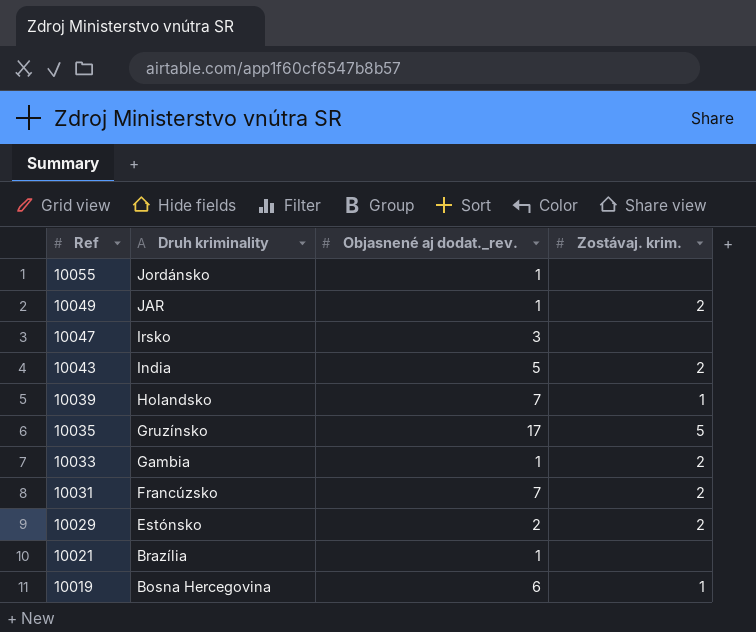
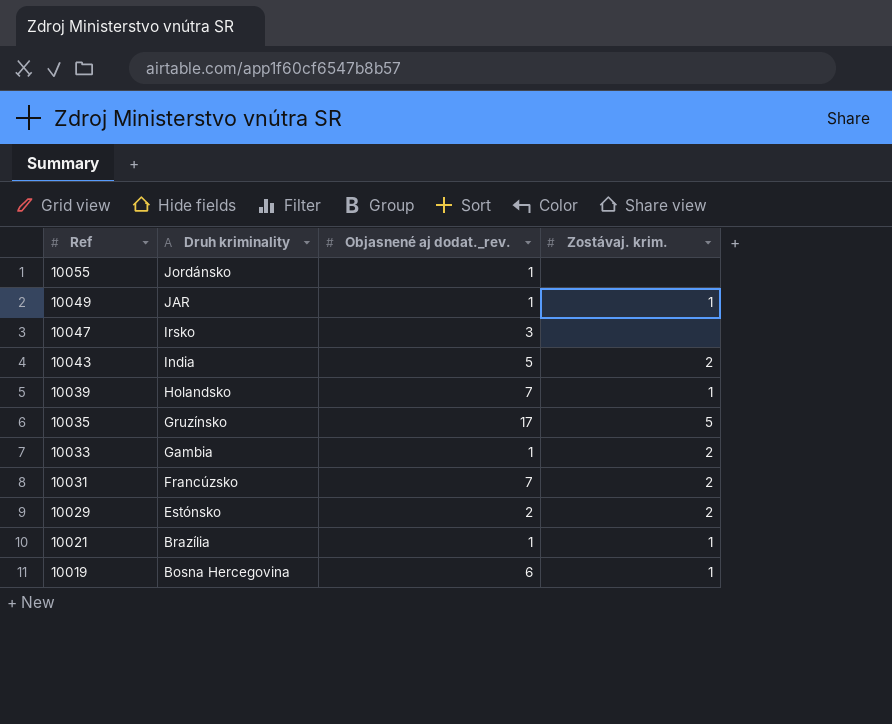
10049 | Zostávaj. krim.: 2 -> 1
10021 | Zostávaj. krim.: none -> 1

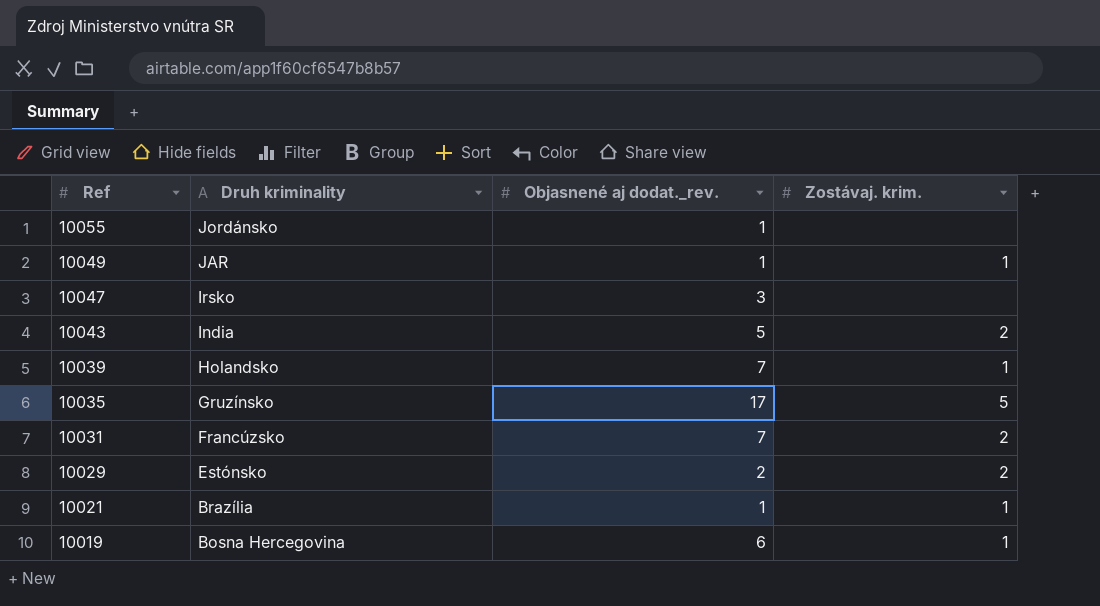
row 10033: Gambia | 1 | 2 -> none

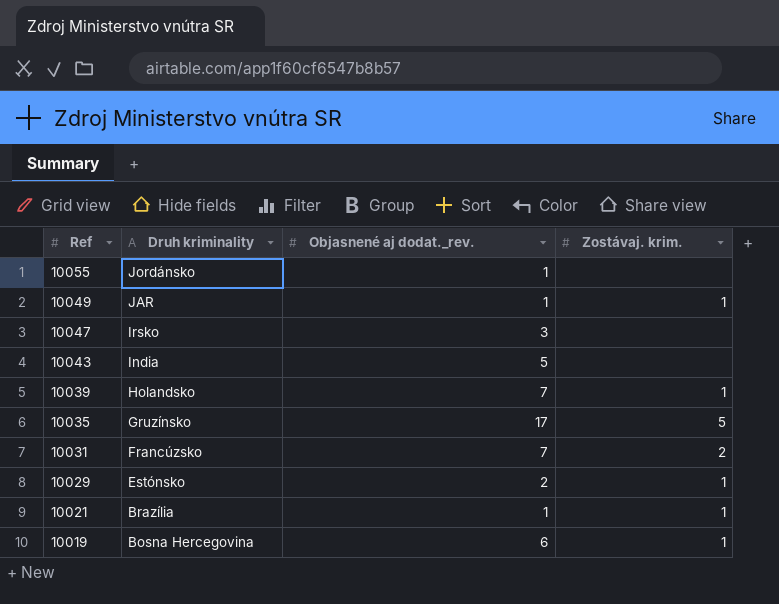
10043 | Zostávaj. krim.: 2 -> none
10029 | Zostávaj. krim.: 2 -> 1

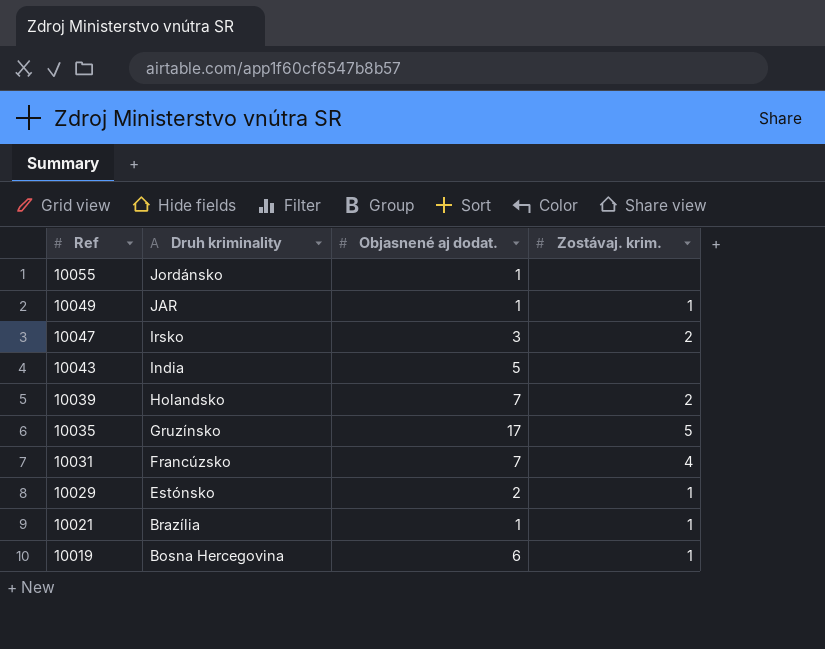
column name: Objasnené aj dodat._rev. -> Objasnené aj dodat.
10047 | Zostávaj. krim.: none -> 2
10039 | Zostávaj. krim.: 1 -> 2
10031 | Zostávaj. krim.: 2 -> 4

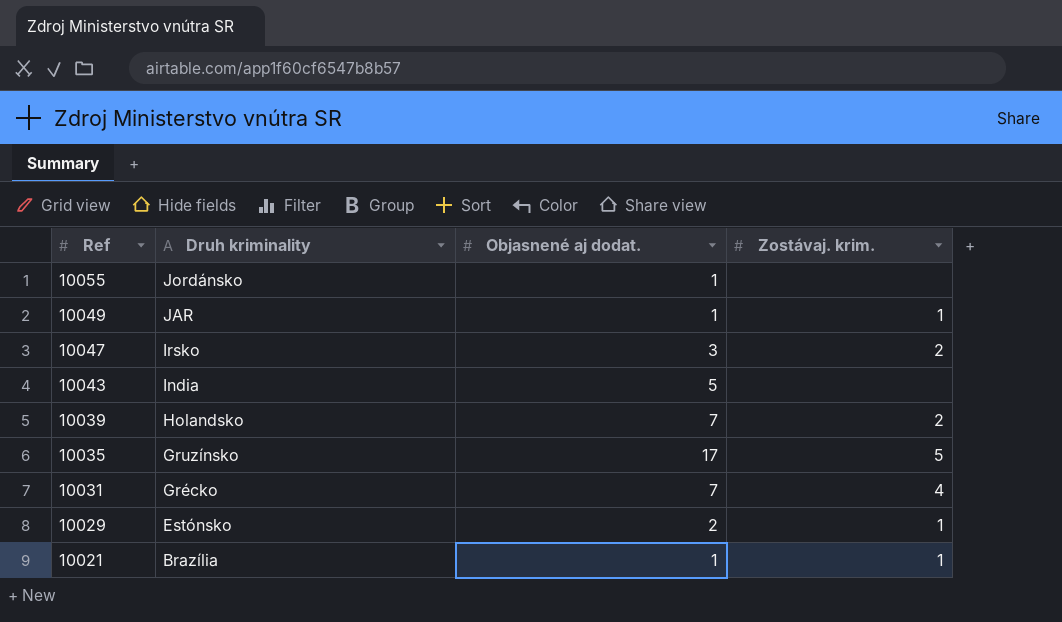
row 10019: Bosna Hercegovina | 6 | 1 -> none
10031 | Druh kriminality: Francúzsko -> Grécko

